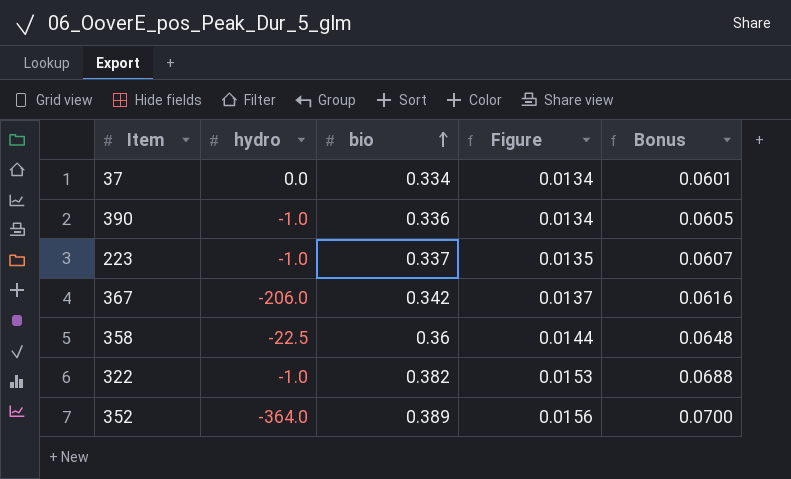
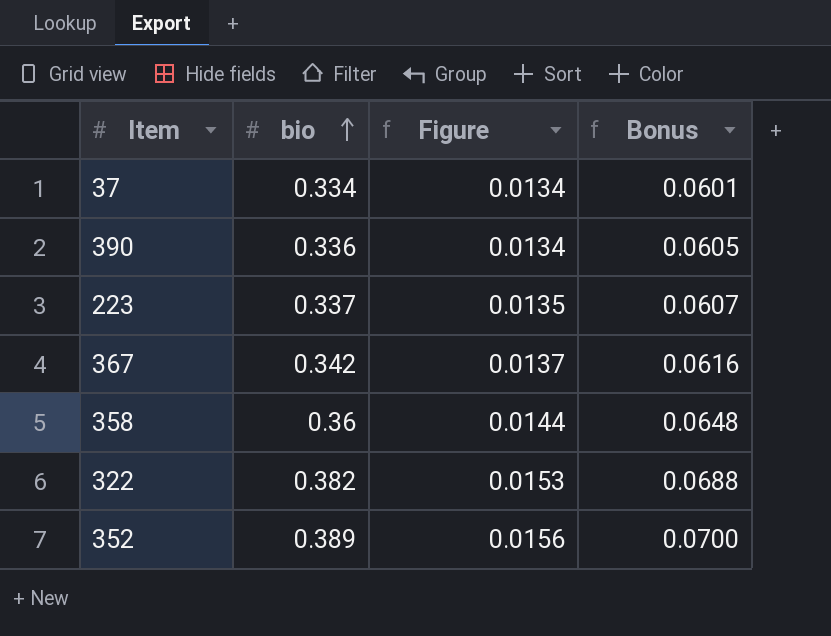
column hydro | position: 2 -> none

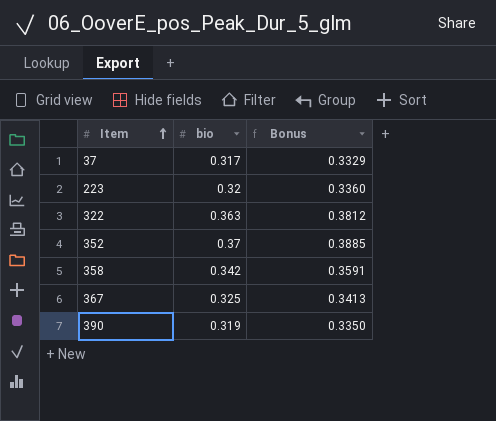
row order: bio ascending -> Item ascending
column Figure | formula: [bio] * 0.04 -> none
column Bonus | formula: [bio] * 0.18 -> [bio] * 1.05
37 | bio: 0.334 -> 0.317
223 | bio: 0.337 -> 0.32
322 | bio: 0.382 -> 0.363
352 | bio: 0.389 -> 0.37
358 | bio: 0.36 -> 0.342
367 | bio: 0.342 -> 0.325
390 | bio: 0.336 -> 0.319

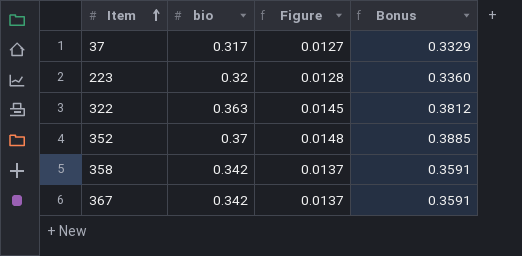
column Figure | formula: none -> [bio] * 0.04
row 390: 0.319 | 0.3350 -> none
367 | bio: 0.325 -> 0.342
367 | Bonus: 0.3413 -> 0.3591

